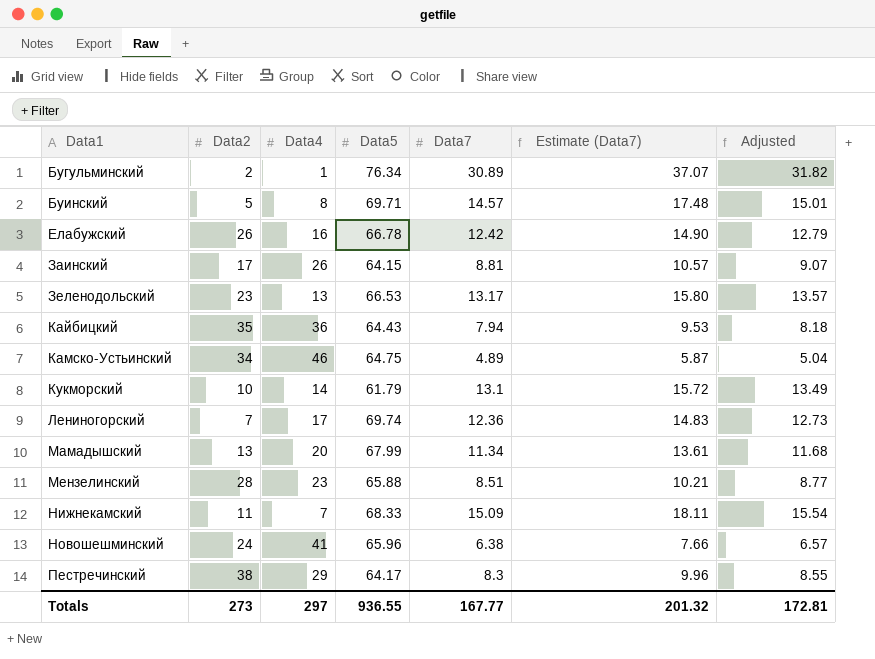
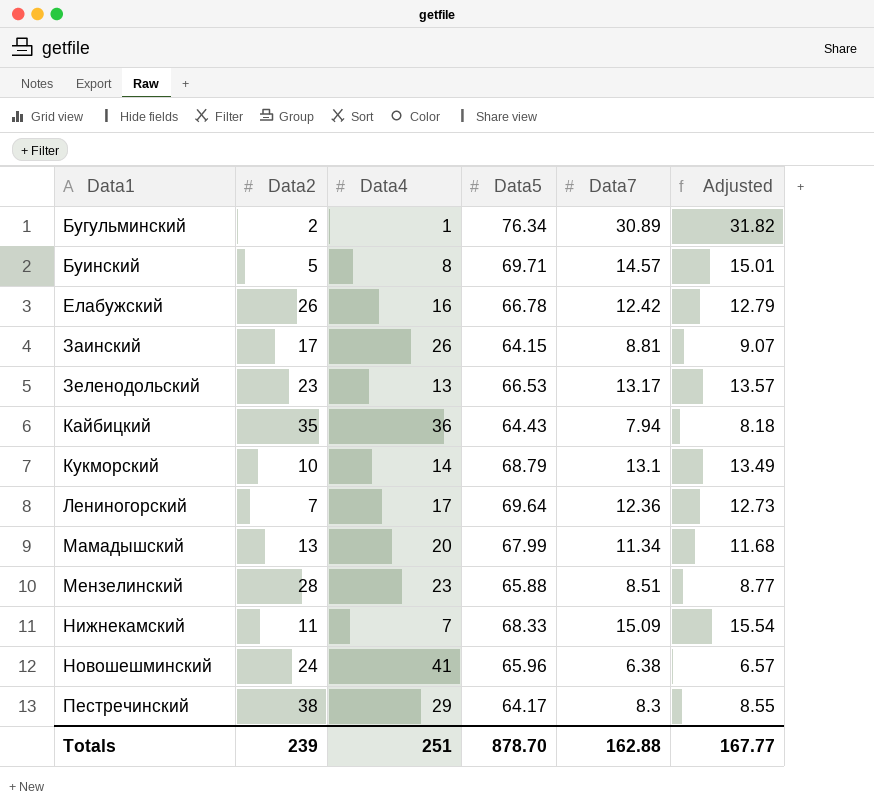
column Estimate (Data7) | formula: [Data7] * 1.2 -> none
row Камско-Устьинский: 34 | 46 | 64.75 | 4.89 | 5.87 | 5.04 -> none
Кукморский | Data5: 61.79 -> 68.79
Лениногорский | Data5: 69.74 -> 69.64
Totals | Data2: 273 -> 239
Totals | Data4: 297 -> 251
Totals | Data5: 936.55 -> 878.70
Totals | Data7: 167.77 -> 162.88
Totals | Adjusted: 172.81 -> 167.77

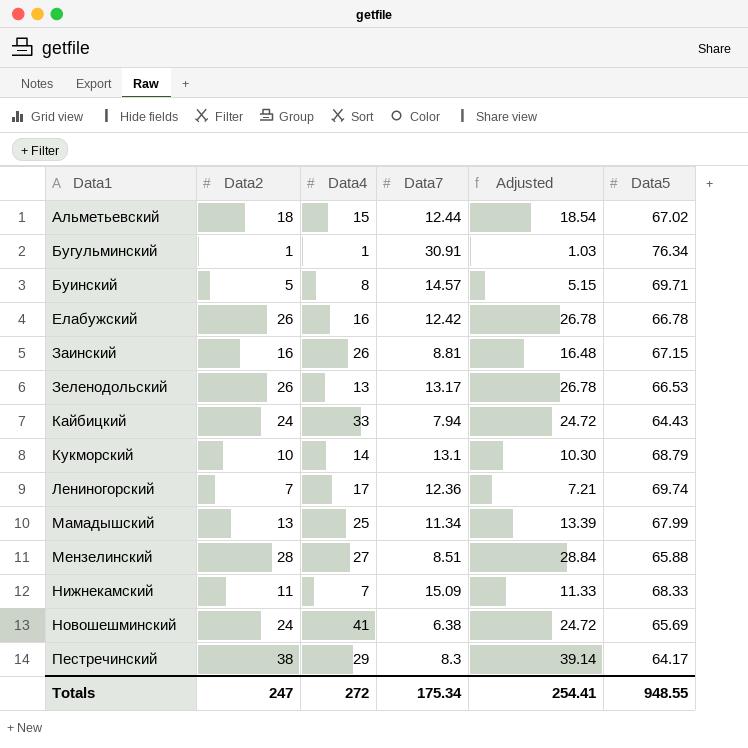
column Adjusted | formula: [Data7] * 1.03 -> [Data2] * 1.03
column Data5 | position: 4 -> 6
row Альметьевский: none -> 18 | 15 | 12.44 | 18.54 | 67.02
Бугульминский | Data2: 2 -> 1
Бугульминский | Data7: 30.89 -> 30.91
Заинский | Data2: 17 -> 16
Заинский | Data5: 64.15 -> 67.15
Зеленодольский | Data2: 23 -> 26
Кайбицкий | Data2: 35 -> 24
Кайбицкий | Data4: 36 -> 33
Лениногорский | Data5: 69.64 -> 69.74
Мамадышский | Data4: 20 -> 25
Мензелинский | Data4: 23 -> 27
Новошешминский | Data5: 65.96 -> 65.69
Totals | Data2: 239 -> 247
Totals | Data4: 251 -> 272
Totals | Data7: 162.88 -> 175.34
Totals | Adjusted: 167.77 -> 254.41
Totals | Data5: 878.70 -> 948.55

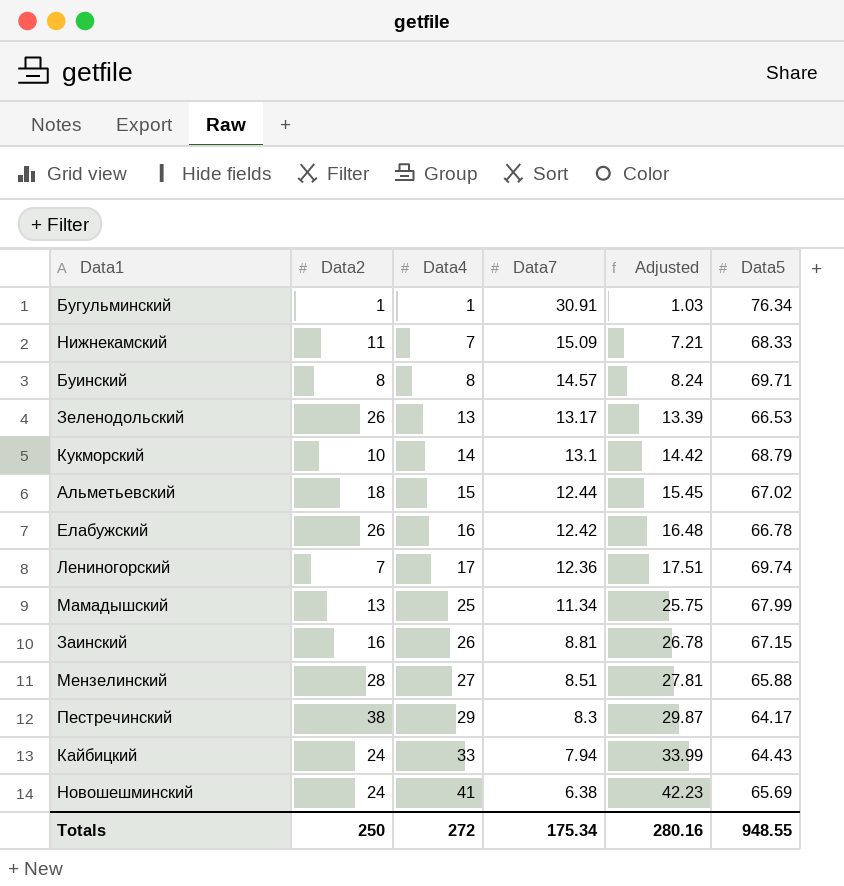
row order: Data1 ascending -> Data4 ascending
column Adjusted | formula: [Data2] * 1.03 -> [Data4] * 1.03
Буинский | Data2: 5 -> 8
Totals | Data2: 247 -> 250
Totals | Adjusted: 254.41 -> 280.16

